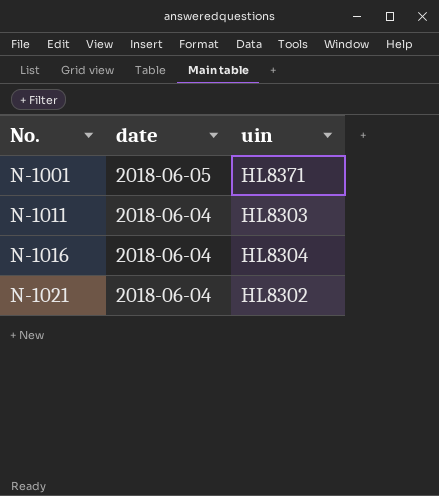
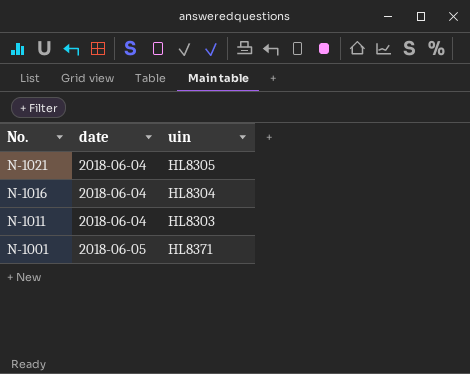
row order: No. ascending -> No. descending
N-1021 | uin: HL8302 -> HL8305

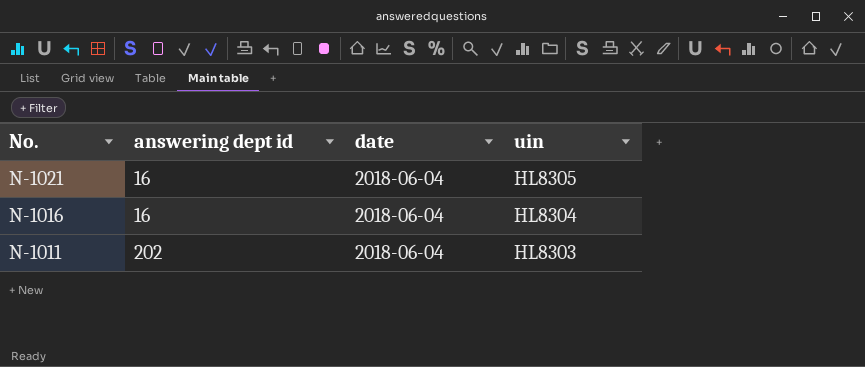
column answering dept id | position: none -> 2
row N-1001: 2018-06-05 | HL8371 -> none

